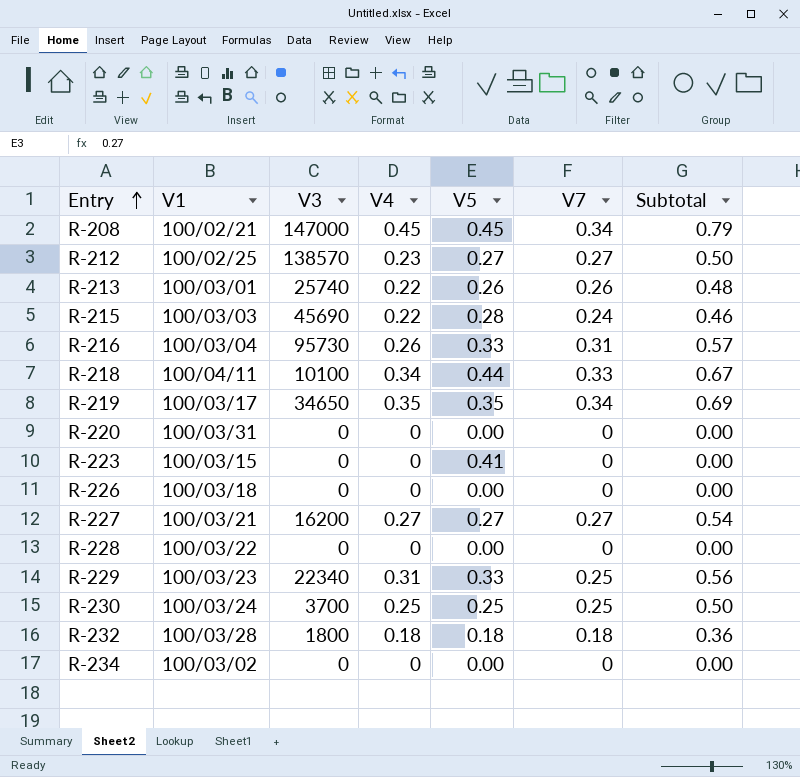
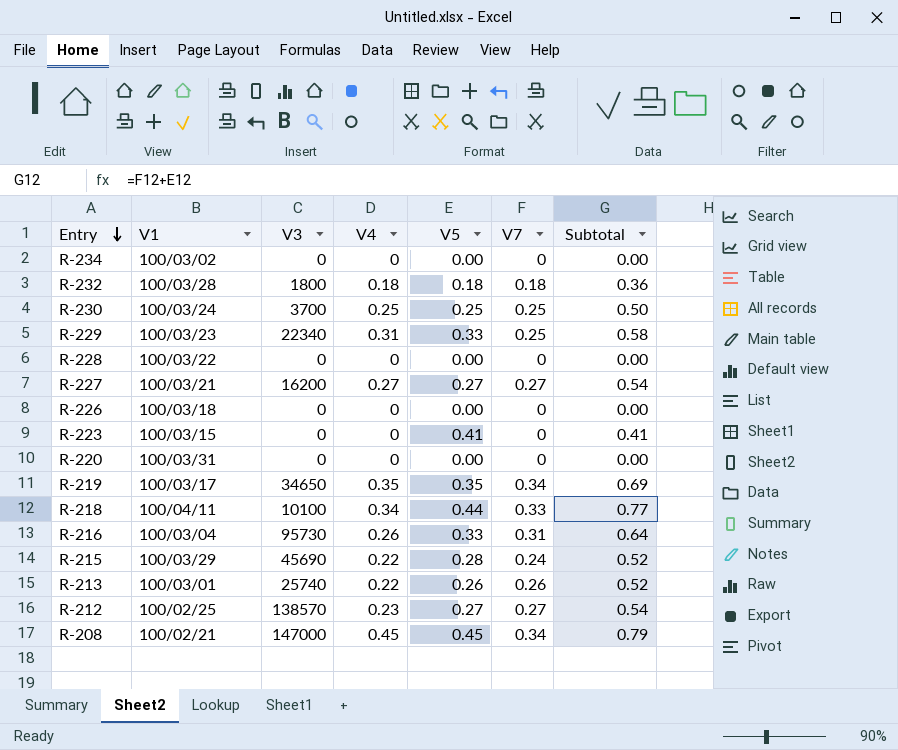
row order: Entry ascending -> Entry descending
column Subtotal | formula: [V4] + [V7] -> [V5] + [V7]
R-215 | V1: 100/03/03 -> 100/03/29

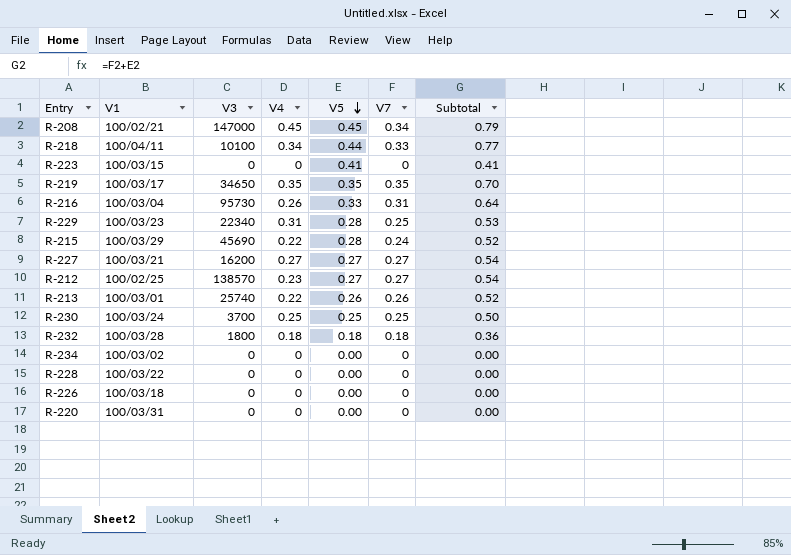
row order: Entry descending -> V5 descending
R-219 | V7: 0.34 -> 0.35
R-219 | Subtotal: 0.69 -> 0.70
R-229 | V5: 0.33 -> 0.28
R-229 | Subtotal: 0.58 -> 0.53

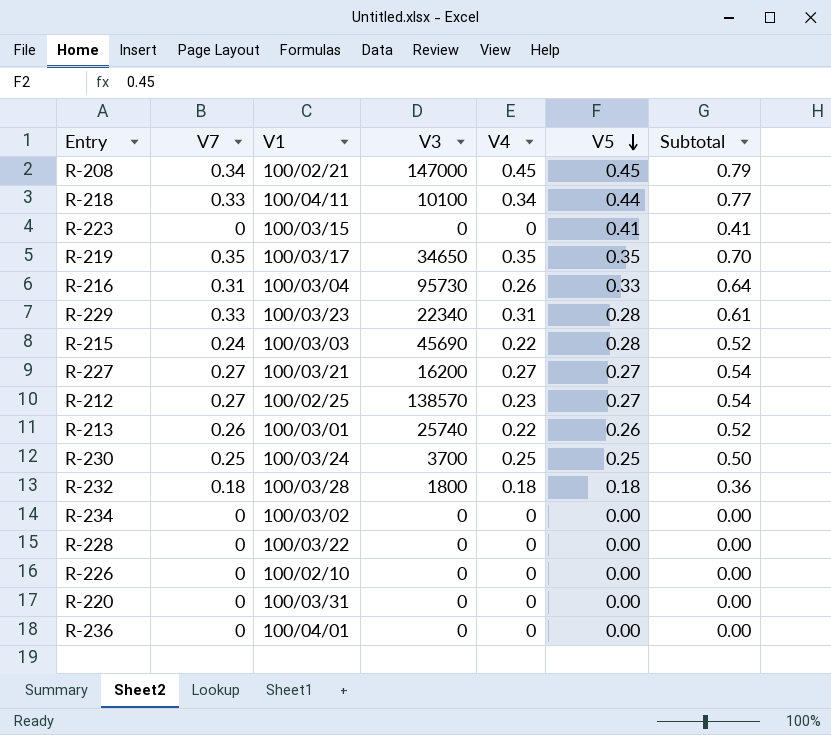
column V7 | position: 6 -> 2
R-229 | V7: 0.25 -> 0.33
R-229 | Subtotal: 0.53 -> 0.61
R-215 | V1: 100/03/29 -> 100/03/03
R-226 | V1: 100/03/18 -> 100/02/10
row R-236: none -> 0 | 100/04/01 | 0 | 0 | 0.00 | 0.00

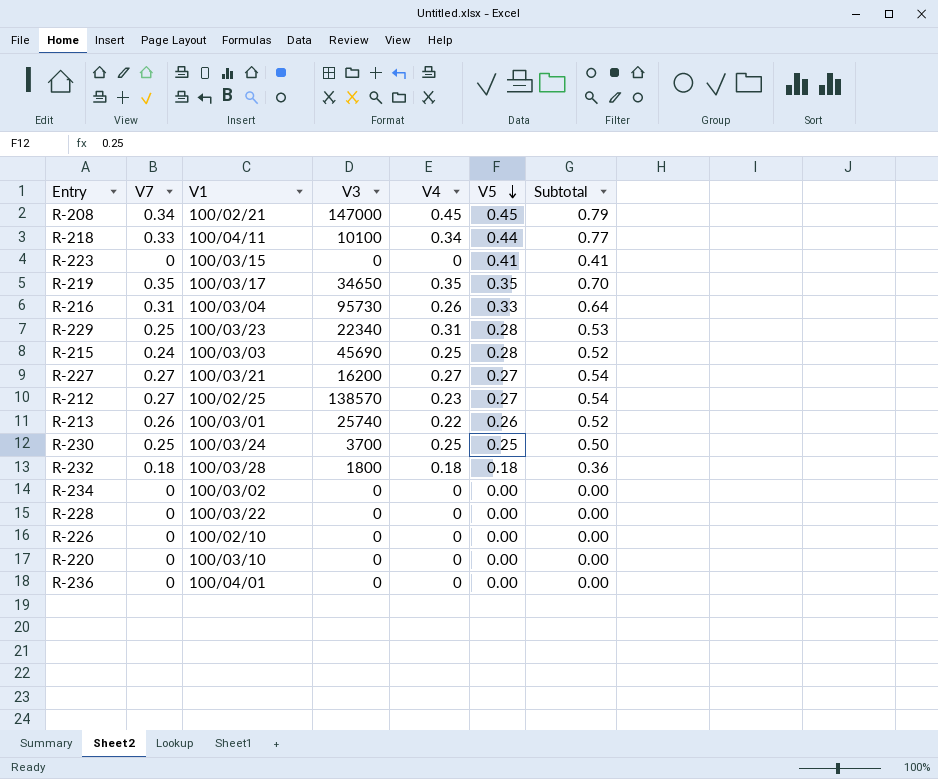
R-229 | V7: 0.33 -> 0.25
R-229 | Subtotal: 0.61 -> 0.53
R-215 | V4: 0.22 -> 0.25
R-220 | V1: 100/03/31 -> 100/03/10

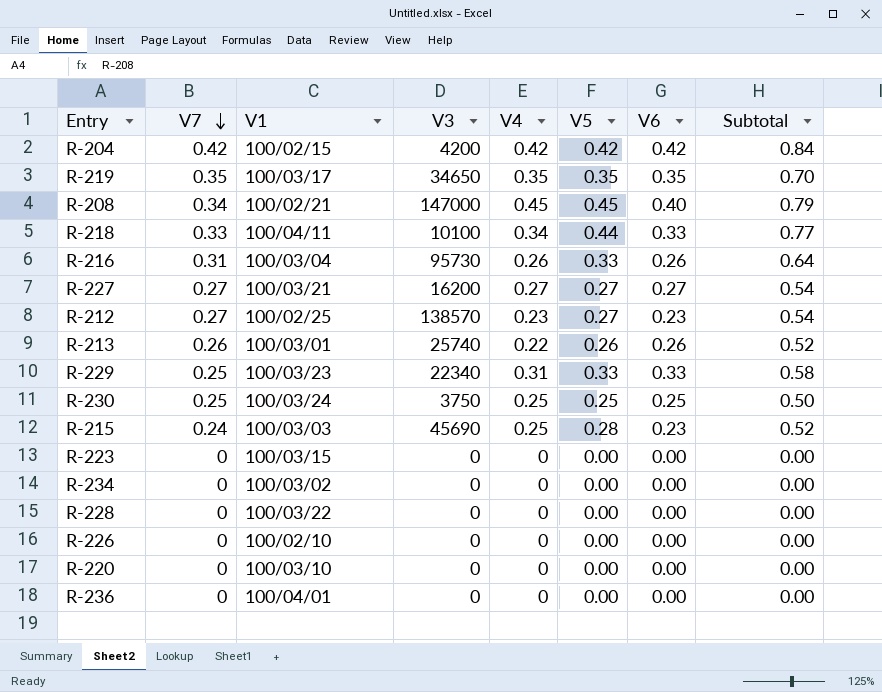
row order: V5 descending -> V7 descending
column V6 | position: none -> 7
row R-232: 0.18 | 100/03/28 | 1800 | 0.18 | 0.18 | 0.36 -> none
row R-204: none -> 0.42 | 100/02/15 | 4200 | 0.42 | 0.42 | 0.42 | 0.84
R-229 | V5: 0.28 -> 0.33
R-229 | Subtotal: 0.53 -> 0.58
R-230 | V3: 3700 -> 3750
R-223 | V5: 0.41 -> 0.00
R-223 | Subtotal: 0.41 -> 0.00

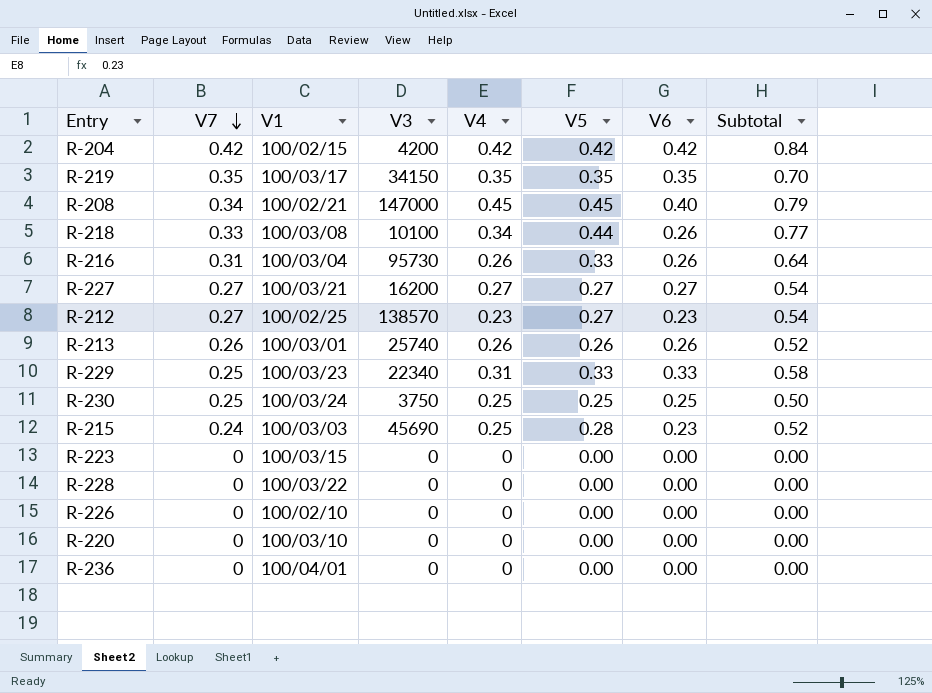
row R-234: 0 | 100/03/02 | 0 | 0 | 0.00 | 0.00 | 0.00 -> none
R-219 | V3: 34650 -> 34150
R-218 | V1: 100/04/11 -> 100/03/08
R-218 | V6: 0.33 -> 0.26
R-213 | V4: 0.22 -> 0.26

